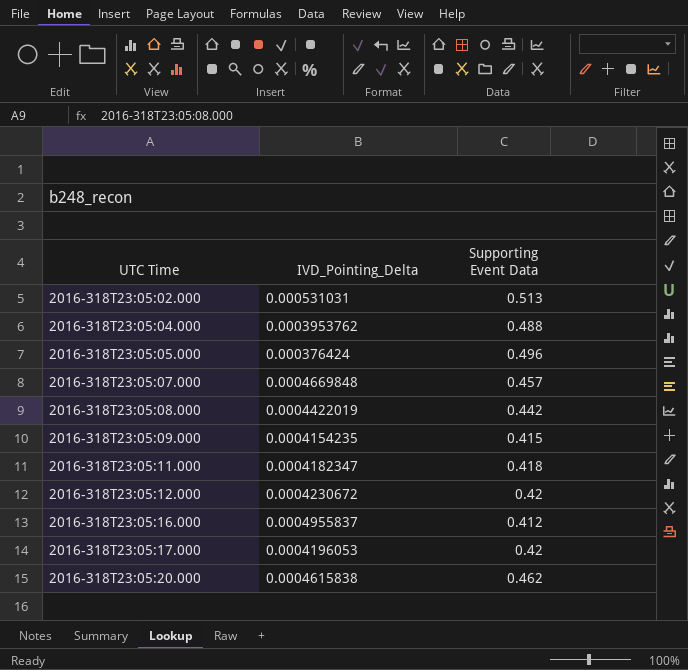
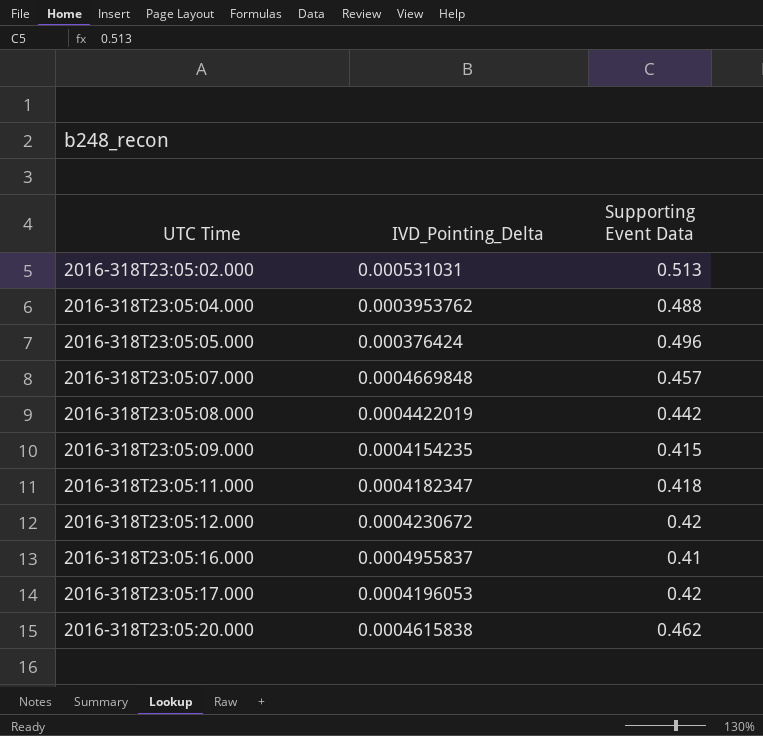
2016-318T23:05:16.000 | Supporting Event Data: 0.412 -> 0.41

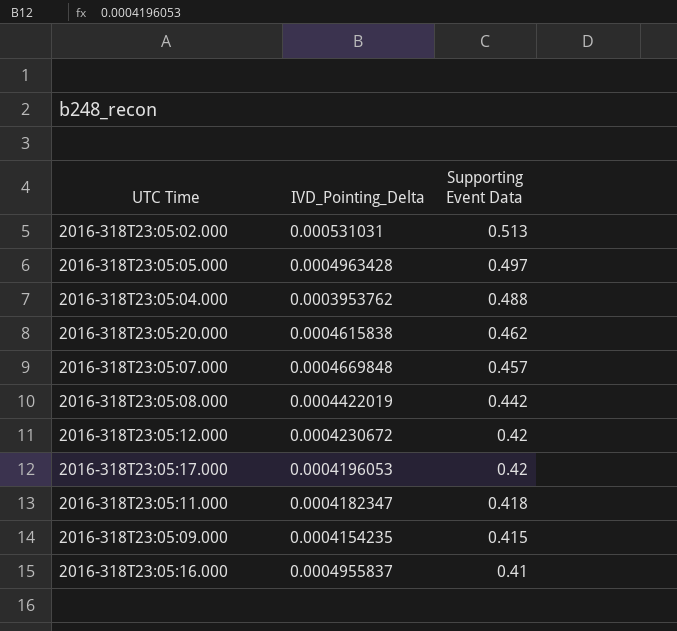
row order: UTC Time ascending -> Supporting Event Data descending
2016-318T23:05:05.000 | IVD_Pointing_Delta: 0.000376424 -> 0.0004963428
2016-318T23:05:05.000 | Supporting Event Data: 0.496 -> 0.497

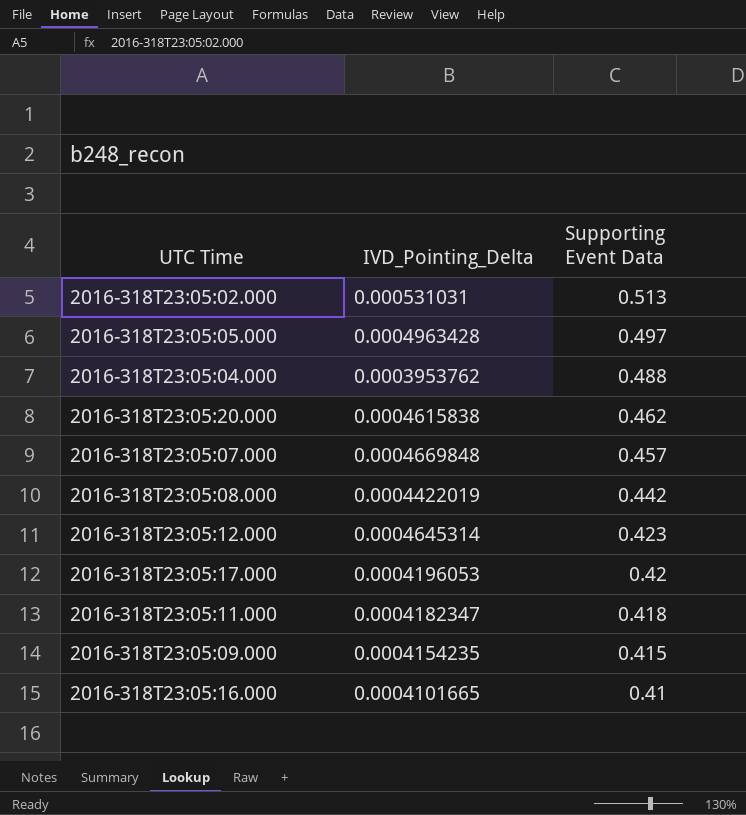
2016-318T23:05:12.000 | IVD_Pointing_Delta: 0.0004230672 -> 0.0004645314
2016-318T23:05:12.000 | Supporting Event Data: 0.42 -> 0.423
2016-318T23:05:16.000 | IVD_Pointing_Delta: 0.0004955837 -> 0.0004101665

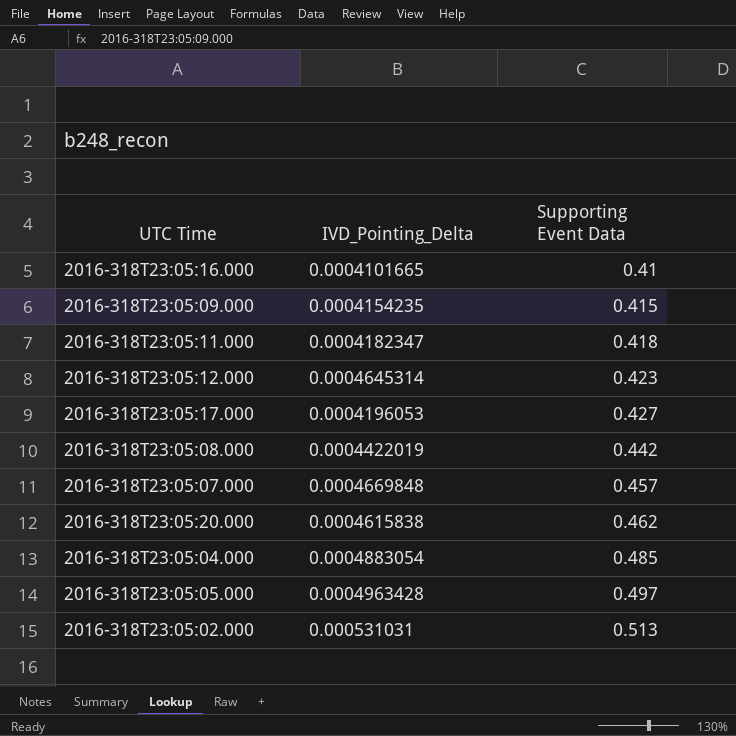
row order: Supporting Event Data descending -> Supporting Event Data ascending
2016-318T23:05:17.000 | Supporting Event Data: 0.42 -> 0.427
2016-318T23:05:04.000 | IVD_Pointing_Delta: 0.0003953762 -> 0.0004883054
2016-318T23:05:04.000 | Supporting Event Data: 0.488 -> 0.485

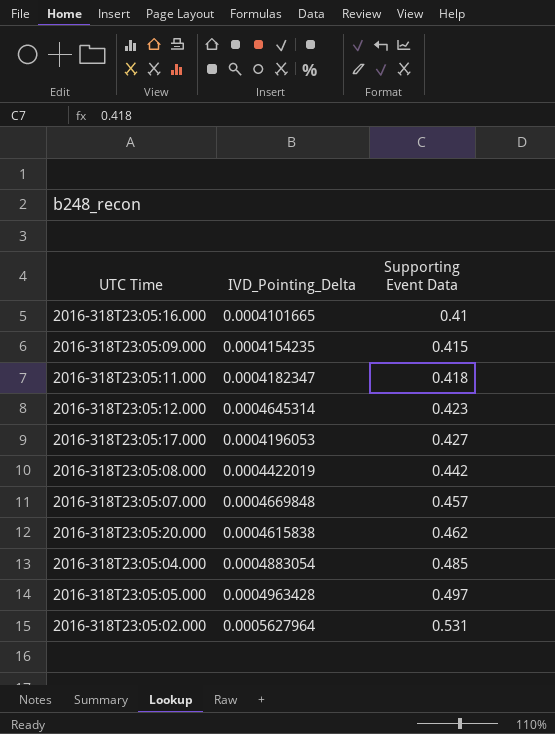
2016-318T23:05:02.000 | IVD_Pointing_Delta: 0.000531031 -> 0.0005627964
2016-318T23:05:02.000 | Supporting Event Data: 0.513 -> 0.531

